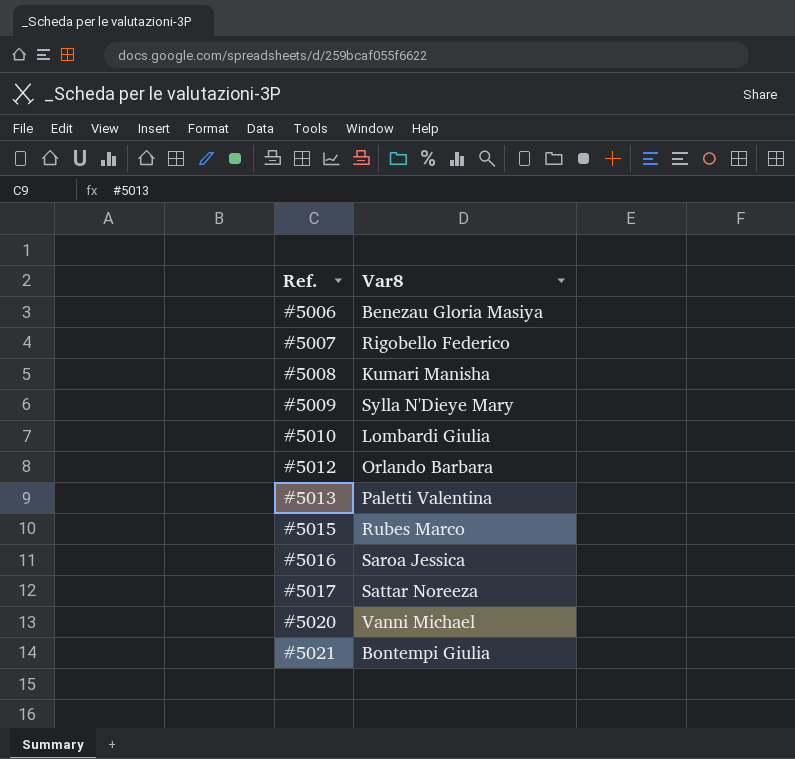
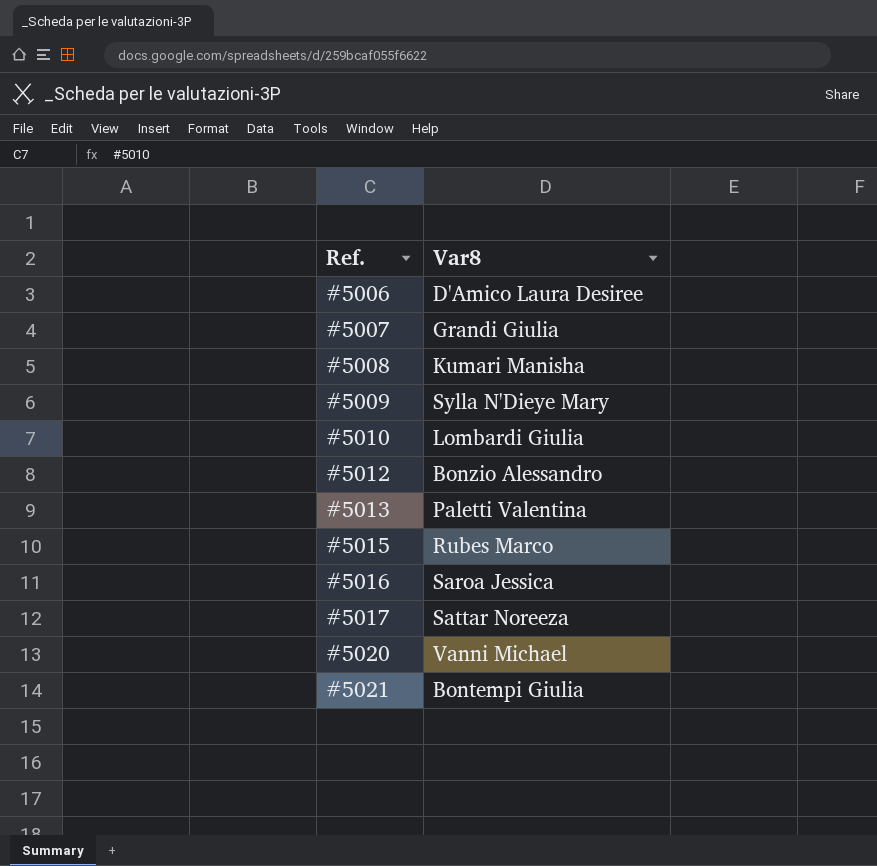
#5006 | Var8: Benezau Gloria Masiya -> D'Amico Laura Desiree
#5007 | Var8: Rigobello Federico -> Grandi Giulia
#5012 | Var8: Orlando Barbara -> Bonzio Alessandro

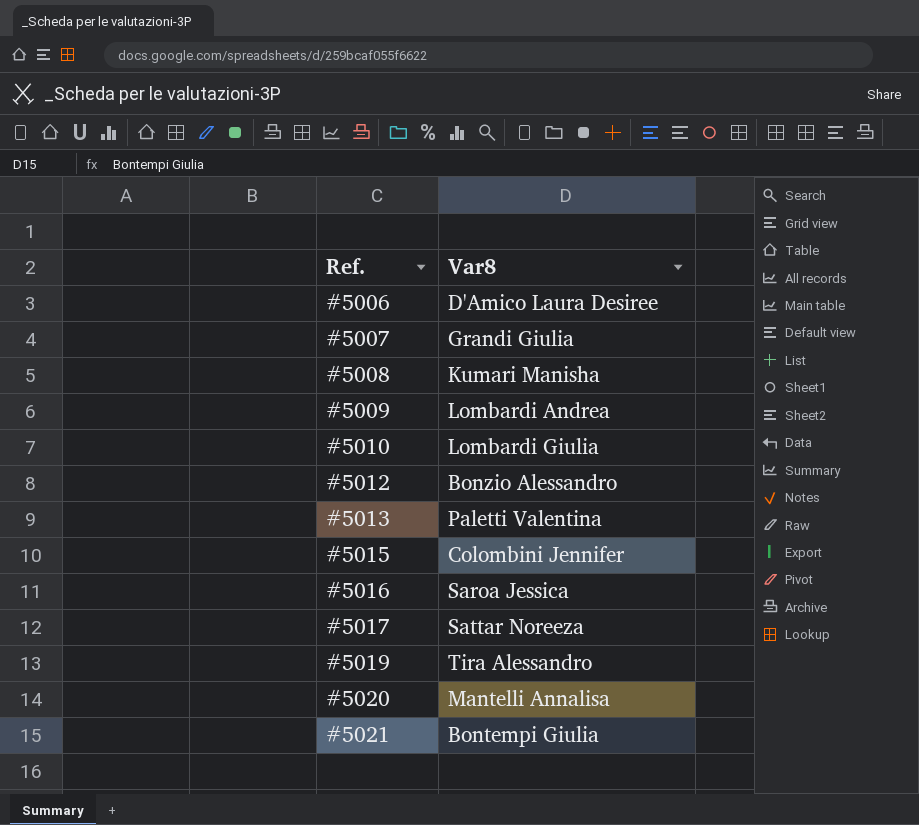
#5009 | Var8: Sylla N'Dieye Mary -> Lombardi Andrea
#5015 | Var8: Rubes Marco -> Colombini Jennifer
row #5019: none -> Tira Alessandro
#5020 | Var8: Vanni Michael -> Mantelli Annalisa

